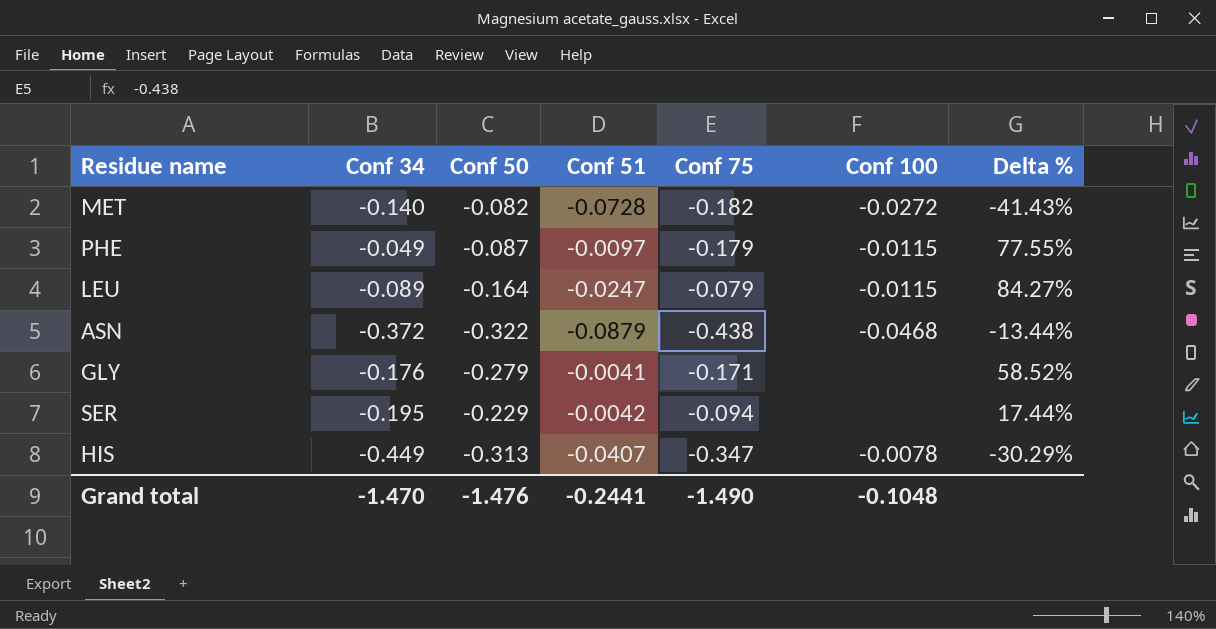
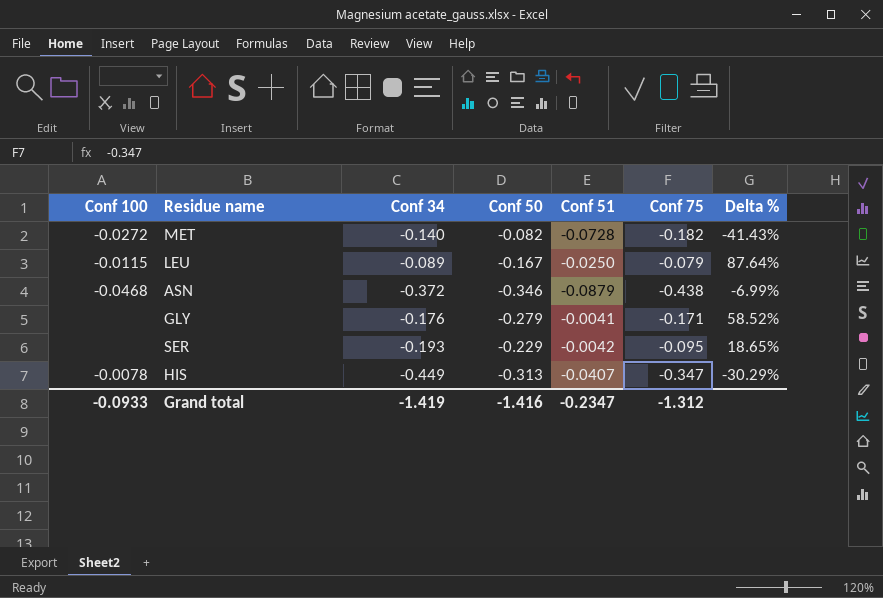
column Conf 100 | position: 6 -> 1
row PHE: -0.049 | -0.087 | -0.0097 | -0.179 | -0.0115 | 77.55% -> none
LEU | Conf 50: -0.164 -> -0.167
LEU | Conf 51: -0.0247 -> -0.0250
LEU | Delta %: 84.27% -> 87.64%
ASN | Conf 50: -0.322 -> -0.346
ASN | Delta %: -13.44% -> -6.99%
SER | Conf 34: -0.195 -> -0.193
SER | Conf 75: -0.094 -> -0.095
SER | Delta %: 17.44% -> 18.65%
Grand total | Conf 100: -0.1048 -> -0.0933
Grand total | Conf 34: -1.470 -> -1.419
Grand total | Conf 50: -1.476 -> -1.416
Grand total | Conf 51: -0.2441 -> -0.2347
Grand total | Conf 75: -1.490 -> -1.312

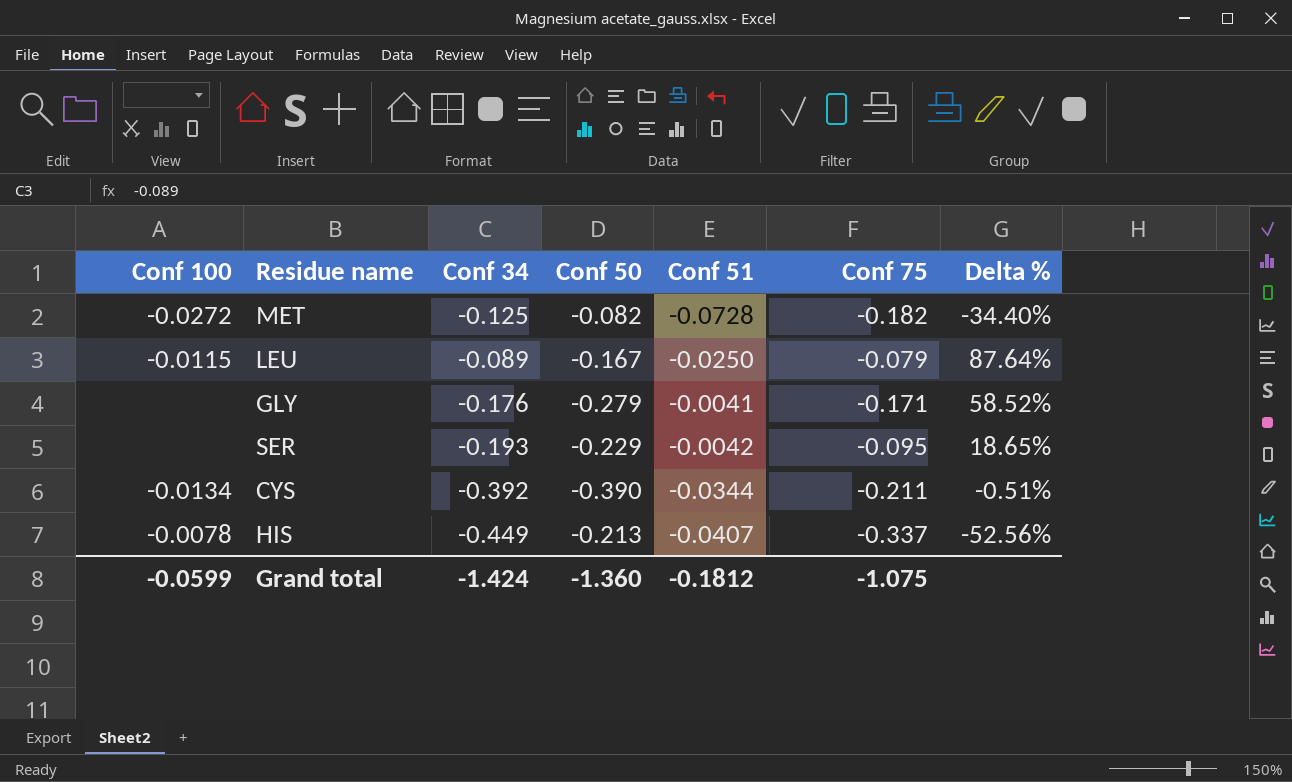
row ASN: -0.0468 | -0.372 | -0.346 | -0.0879 | -0.438 | -6.99% -> none
MET | Conf 34: -0.140 -> -0.125
MET | Delta %: -41.43% -> -34.40%
row CYS: none -> -0.0134 | -0.392 | -0.390 | -0.0344 | -0.211 | -0.51%
HIS | Conf 50: -0.313 -> -0.213
HIS | Conf 75: -0.347 -> -0.337
HIS | Delta %: -30.29% -> -52.56%
Grand total | Conf 100: -0.0933 -> -0.0599
Grand total | Conf 34: -1.419 -> -1.424
Grand total | Conf 50: -1.416 -> -1.360
Grand total | Conf 51: -0.2347 -> -0.1812
Grand total | Conf 75: -1.312 -> -1.075

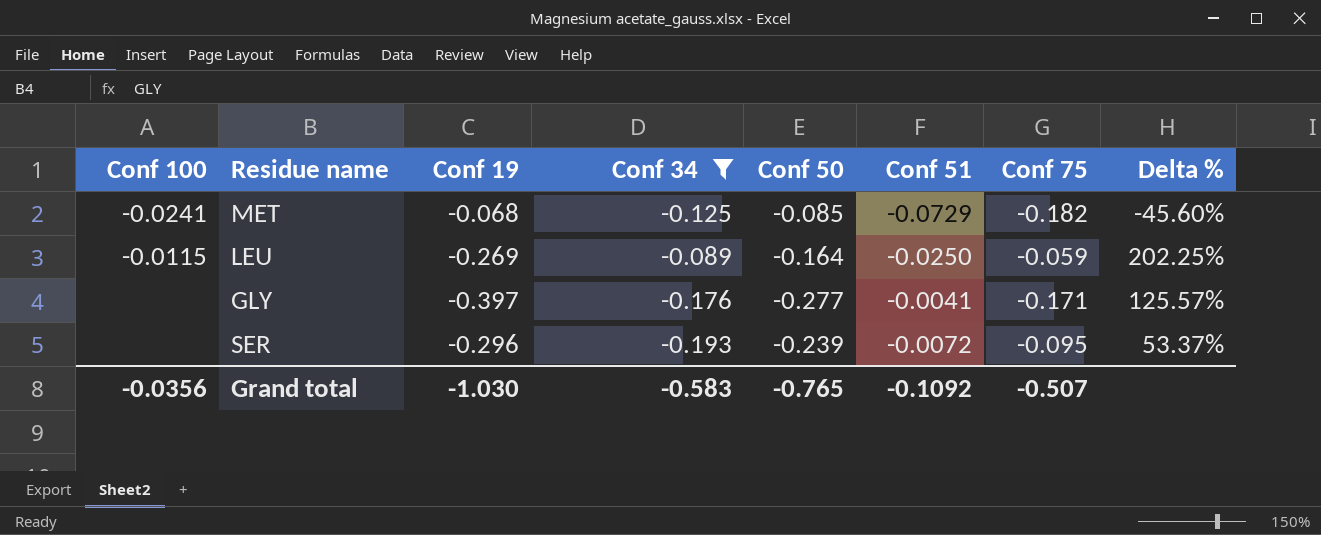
filter: none -> Conf 34 >= -0.193
column Conf 19 | position: none -> 3
column Delta % | formula: ([Conf 50] - [Conf 34]) / [Conf 34] -> ([Conf 19] - [Conf 34]) / [Conf 34]
MET | Conf 100: -0.0272 -> -0.0241
MET | Conf 50: -0.082 -> -0.085
MET | Conf 51: -0.0728 -> -0.0729
LEU | Conf 50: -0.167 -> -0.164
LEU | Conf 75: -0.079 -> -0.059
GLY | Conf 50: -0.279 -> -0.277
SER | Conf 50: -0.229 -> -0.239
SER | Conf 51: -0.0042 -> -0.0072
Grand total | Conf 100: -0.0599 -> -0.0356
Grand total | Conf 34: -1.424 -> -0.583
Grand total | Conf 50: -1.360 -> -0.765
Grand total | Conf 51: -0.1812 -> -0.1092
Grand total | Conf 75: -1.075 -> -0.507

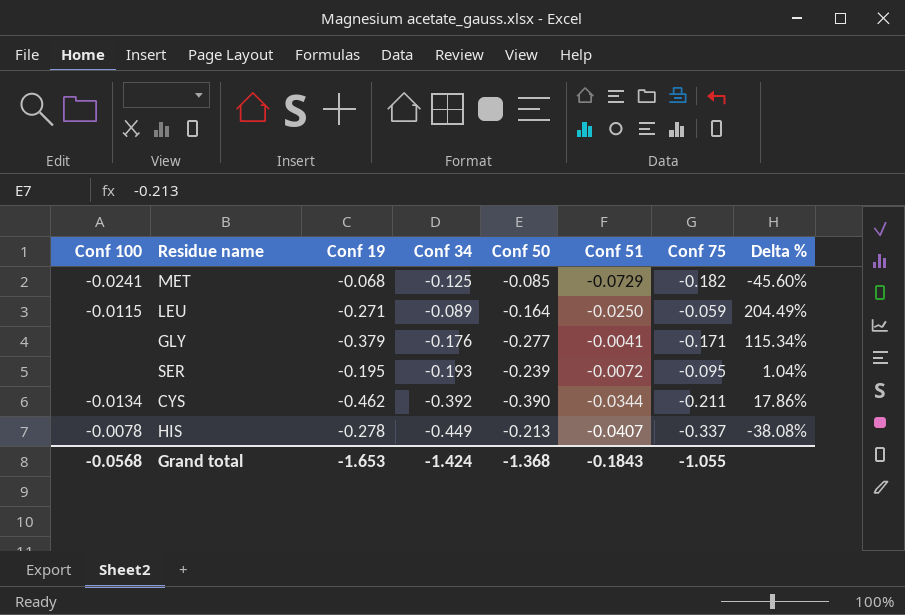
filter: Conf 34 >= -0.193 -> none
LEU | Conf 19: -0.269 -> -0.271
LEU | Delta %: 202.25% -> 204.49%
GLY | Conf 19: -0.397 -> -0.379
GLY | Delta %: 125.57% -> 115.34%
SER | Conf 19: -0.296 -> -0.195
SER | Delta %: 53.37% -> 1.04%
Grand total | Conf 100: -0.0356 -> -0.0568
Grand total | Conf 19: -1.030 -> -1.653
Grand total | Conf 34: -0.583 -> -1.424
Grand total | Conf 50: -0.765 -> -1.368
Grand total | Conf 51: -0.1092 -> -0.1843
Grand total | Conf 75: -0.507 -> -1.055

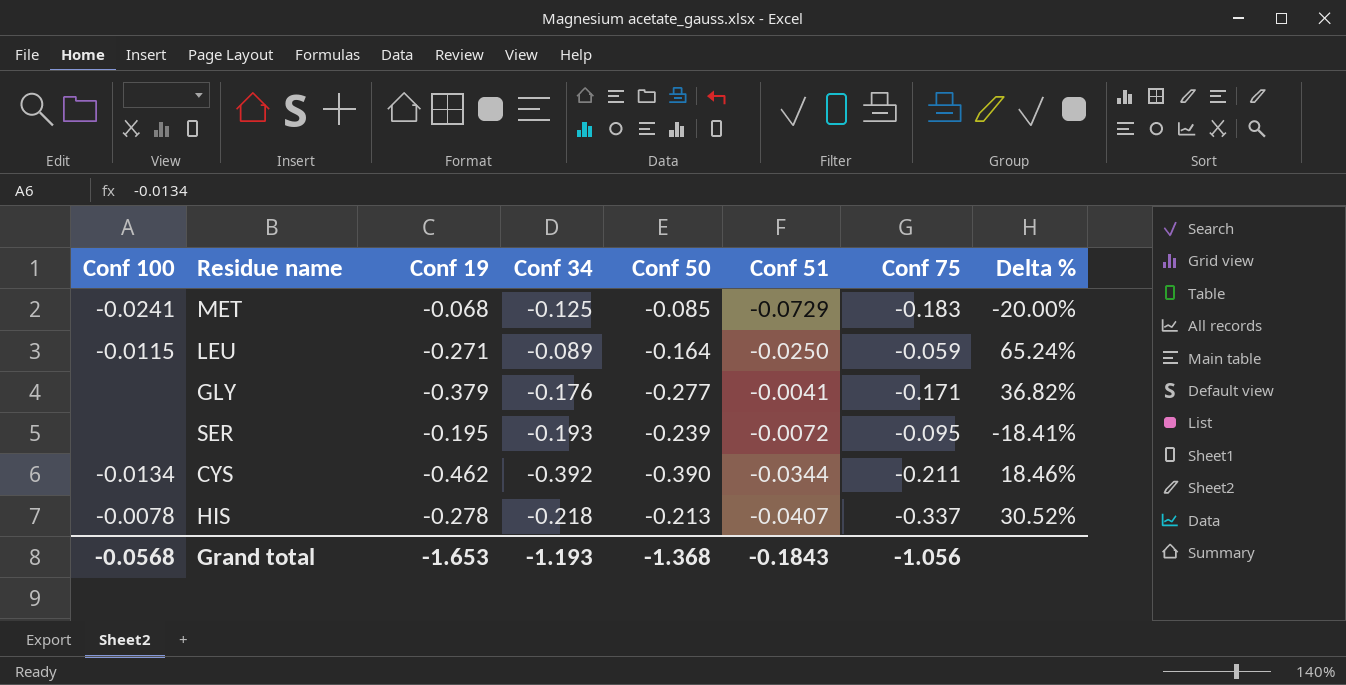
column Delta % | formula: ([Conf 19] - [Conf 34]) / [Conf 34] -> ([Conf 19] - [Conf 50]) / [Conf 50]
MET | Conf 75: -0.182 -> -0.183
HIS | Conf 34: -0.449 -> -0.218
Grand total | Conf 34: -1.424 -> -1.193
Grand total | Conf 75: -1.055 -> -1.056

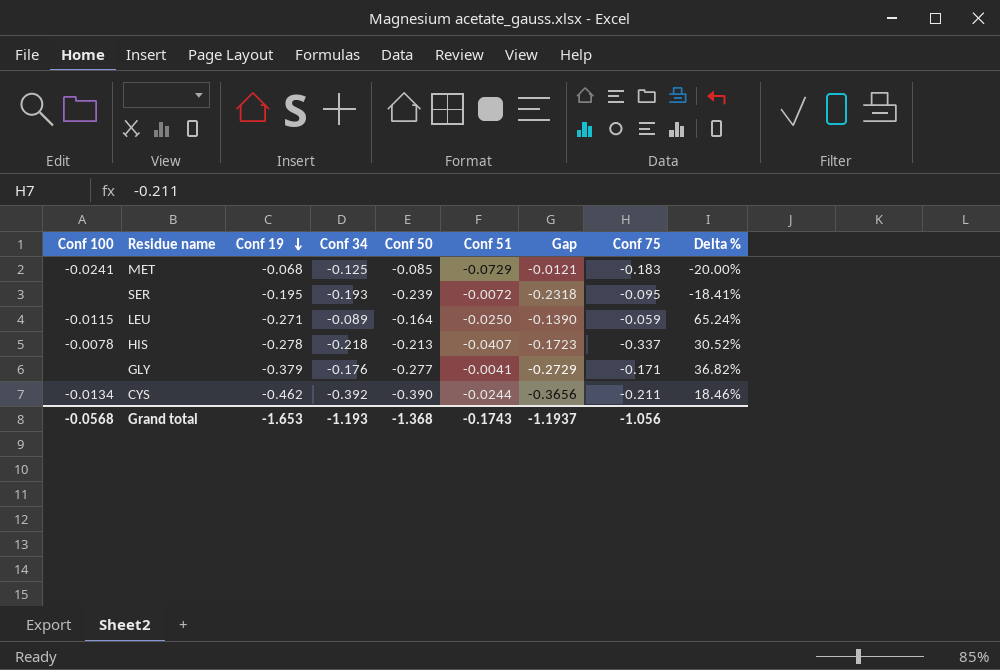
row order: none -> Conf 19 descending
column Gap | formula: none -> [Conf 50] - [Conf 51]
CYS | Conf 51: -0.0344 -> -0.0244
Grand total | Conf 51: -0.1843 -> -0.1743

